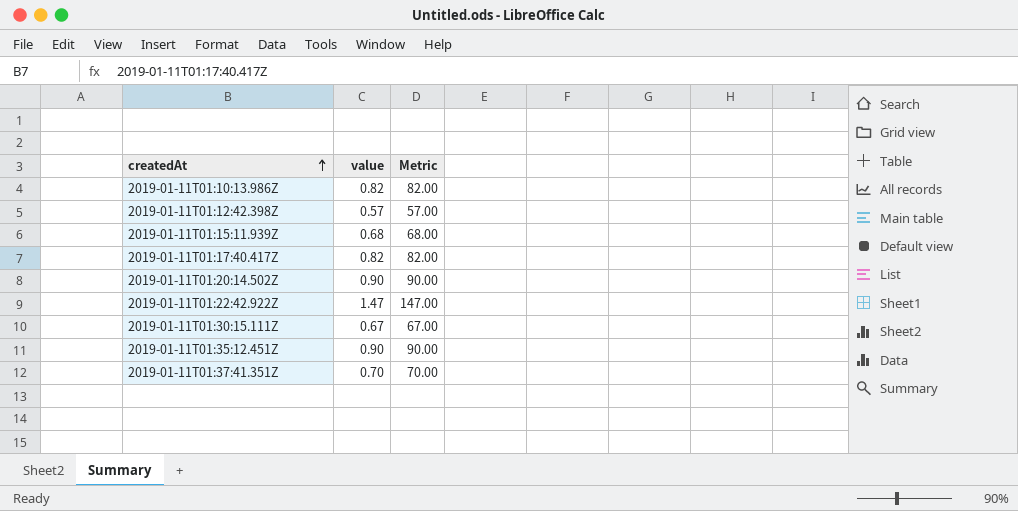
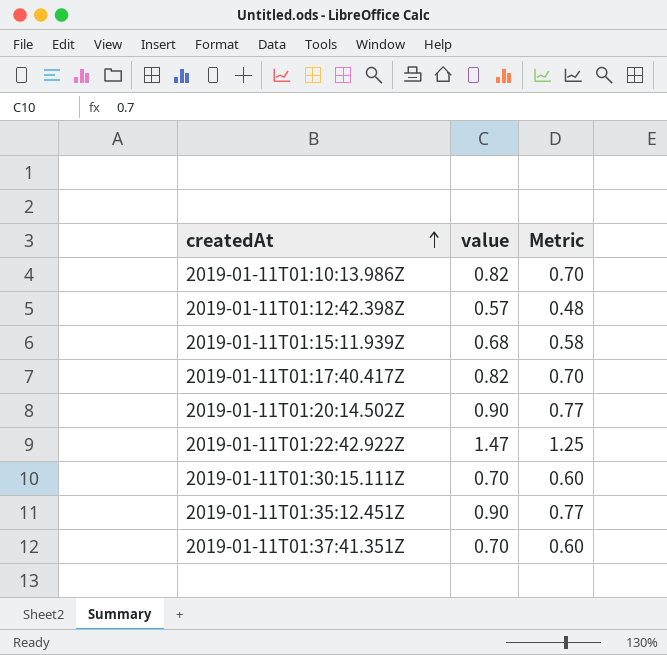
column Metric | formula: [value] * 100 -> [value] * 0.85
2019-01-11T01:30:15.111Z | value: 0.67 -> 0.70

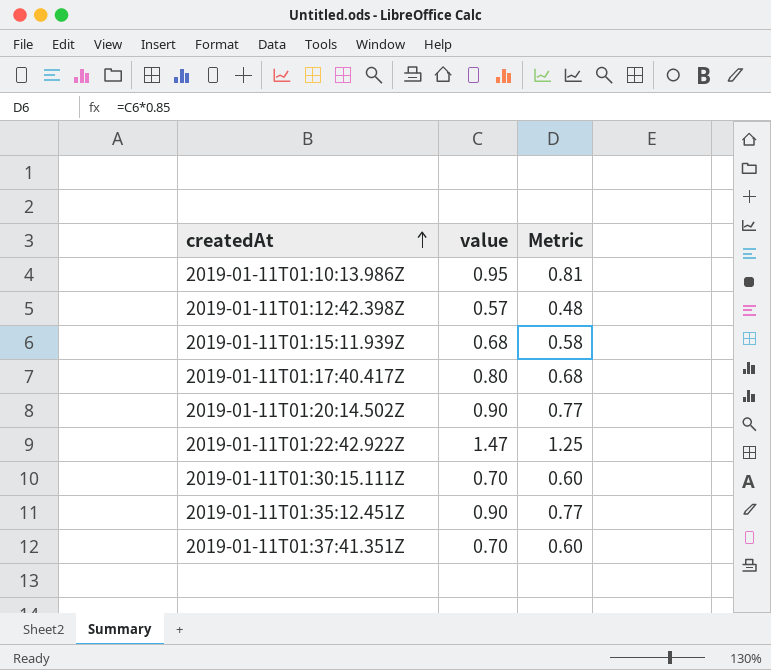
2019-01-11T01:10:13.986Z | value: 0.82 -> 0.95
2019-01-11T01:10:13.986Z | Metric: 0.70 -> 0.81
2019-01-11T01:17:40.417Z | value: 0.82 -> 0.80
2019-01-11T01:17:40.417Z | Metric: 0.70 -> 0.68

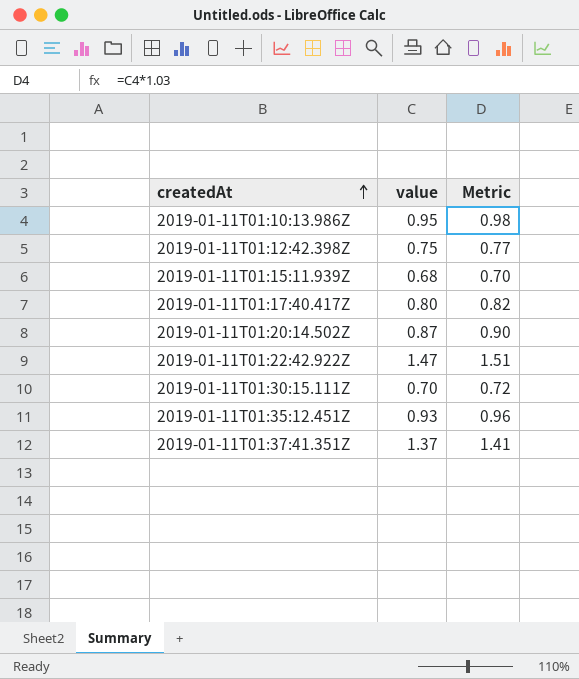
column Metric | formula: [value] * 0.85 -> [value] * 1.03
2019-01-11T01:12:42.398Z | value: 0.57 -> 0.75
2019-01-11T01:20:14.502Z | value: 0.90 -> 0.87
2019-01-11T01:35:12.451Z | value: 0.90 -> 0.93
2019-01-11T01:37:41.351Z | value: 0.70 -> 1.37

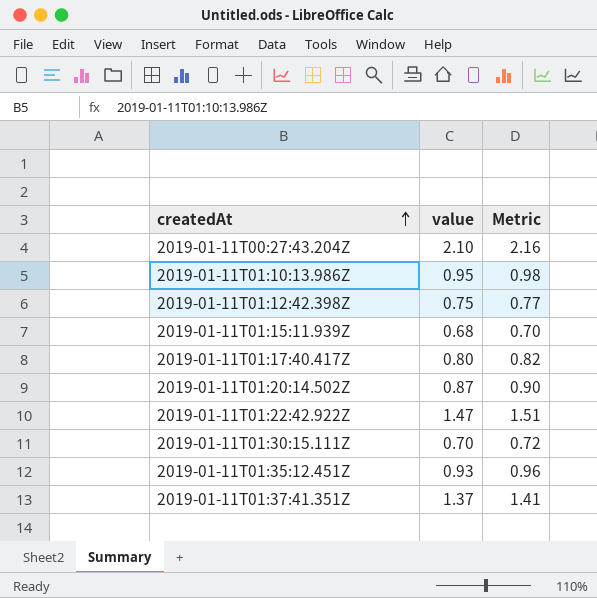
row 2019-01-11T00:27:43.204Z: none -> 2.10 | 2.16

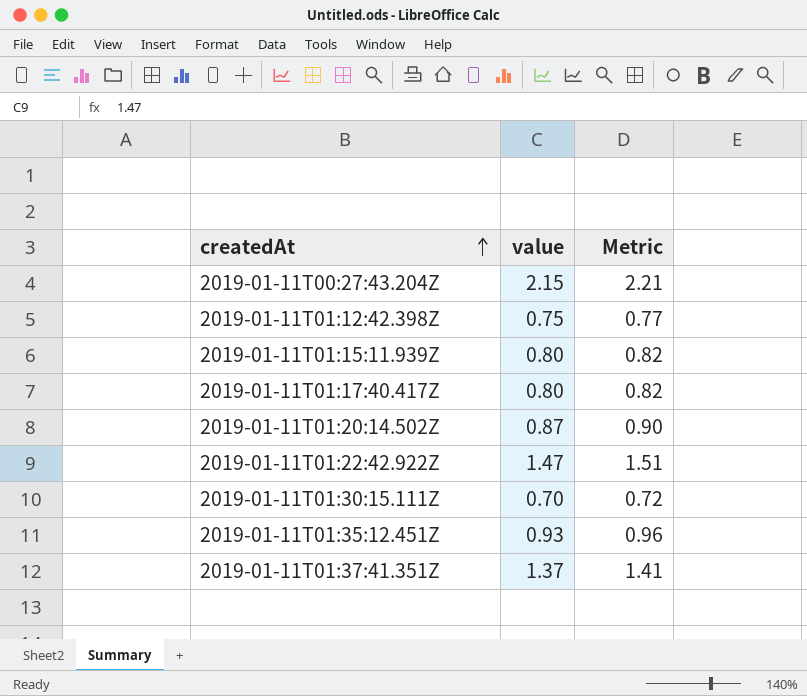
row 2019-01-11T01:10:13.986Z: 0.95 | 0.98 -> none
2019-01-11T00:27:43.204Z | value: 2.10 -> 2.15
2019-01-11T00:27:43.204Z | Metric: 2.16 -> 2.21
2019-01-11T01:15:11.939Z | value: 0.68 -> 0.80
2019-01-11T01:15:11.939Z | Metric: 0.70 -> 0.82

